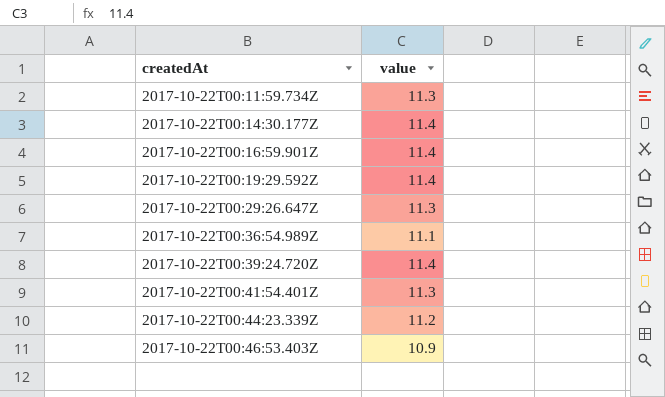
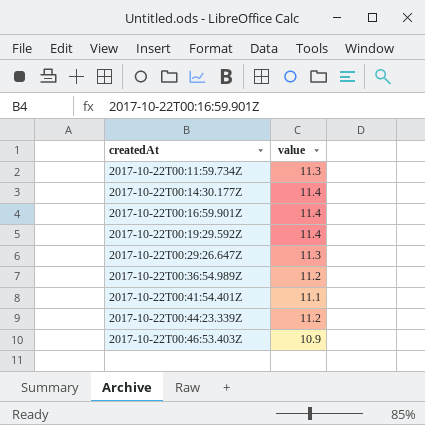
row 2017-10-22T00:39:24.720Z: 11.4 -> none
2017-10-22T00:36:54.989Z | value: 11.1 -> 11.2
2017-10-22T00:41:54.401Z | value: 11.3 -> 11.1

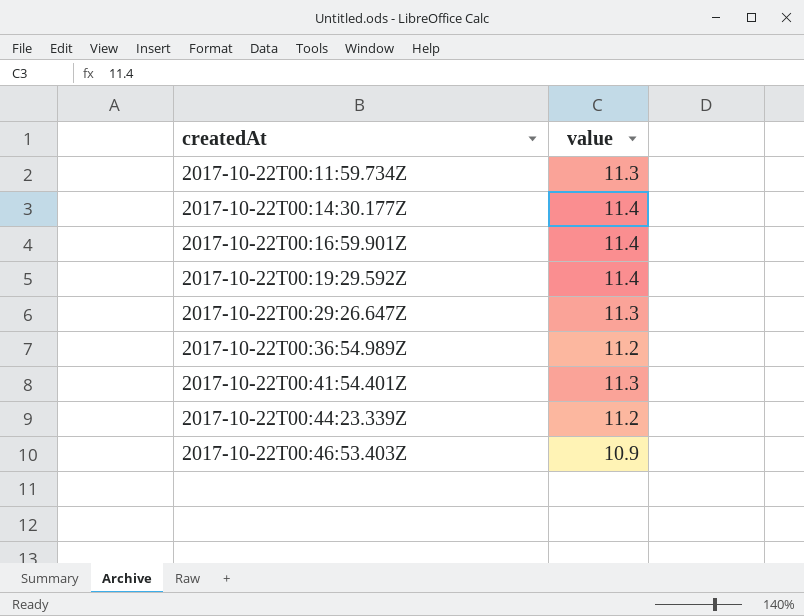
2017-10-22T00:41:54.401Z | value: 11.1 -> 11.3

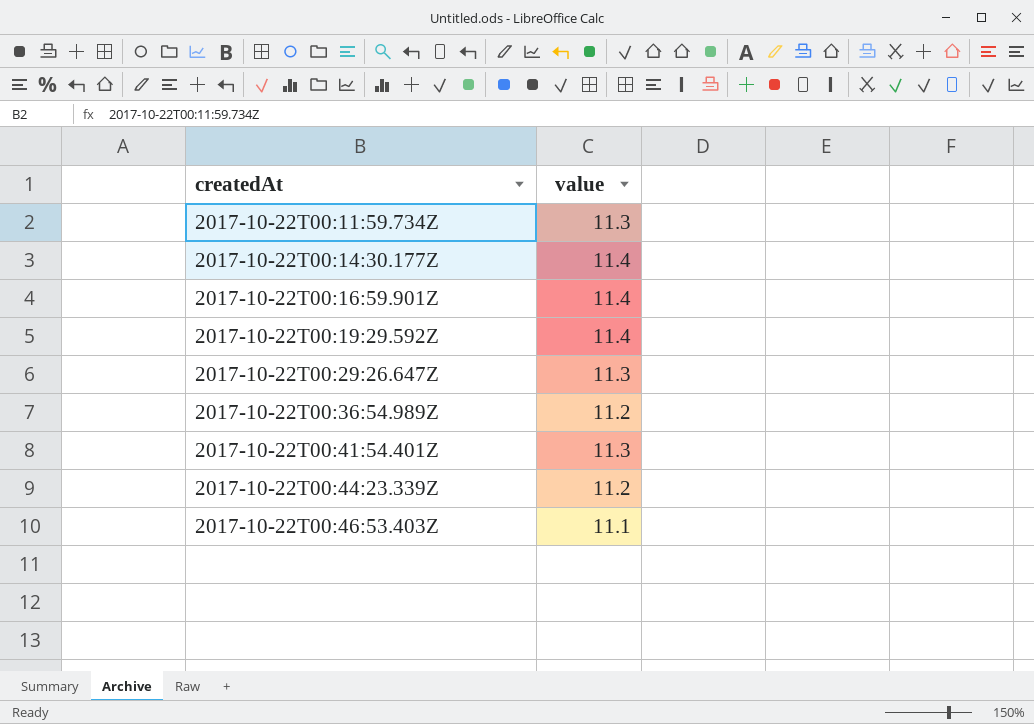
2017-10-22T00:46:53.403Z | value: 10.9 -> 11.1

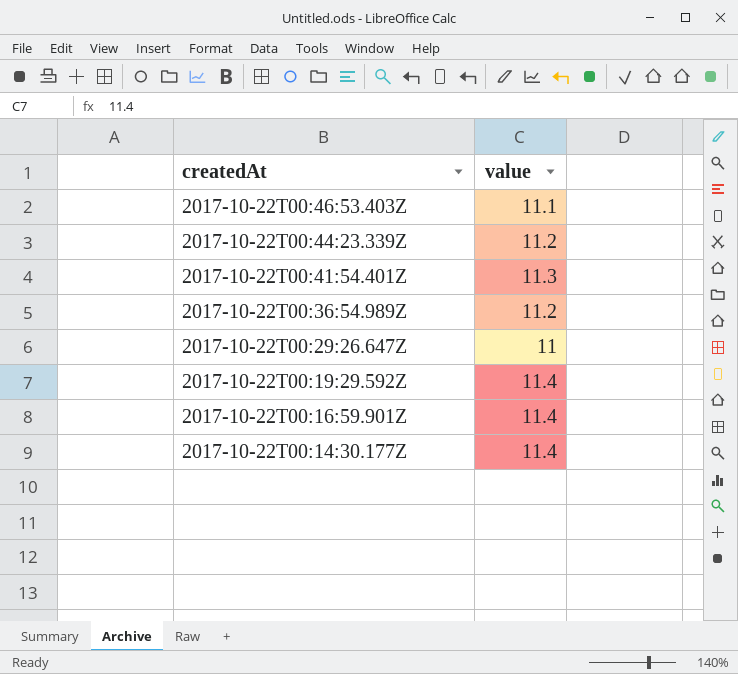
row order: createdAt ascending -> createdAt descending
row 2017-10-22T00:11:59.734Z: 11.3 -> none
2017-10-22T00:29:26.647Z | value: 11.3 -> 11

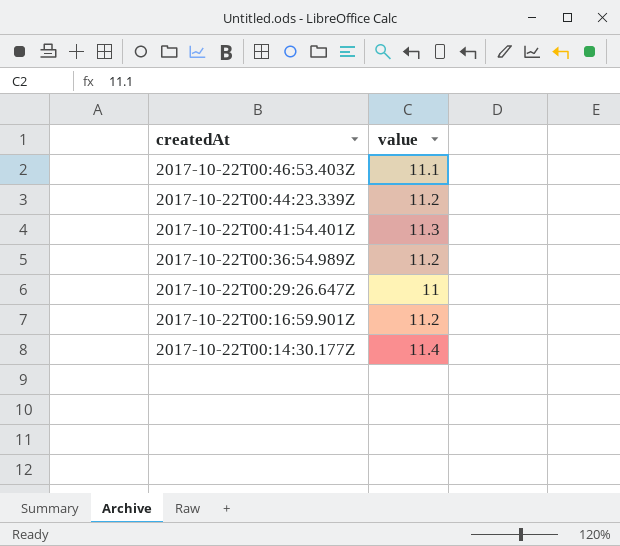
row 2017-10-22T00:19:29.592Z: 11.4 -> none
2017-10-22T00:16:59.901Z | value: 11.4 -> 11.2

